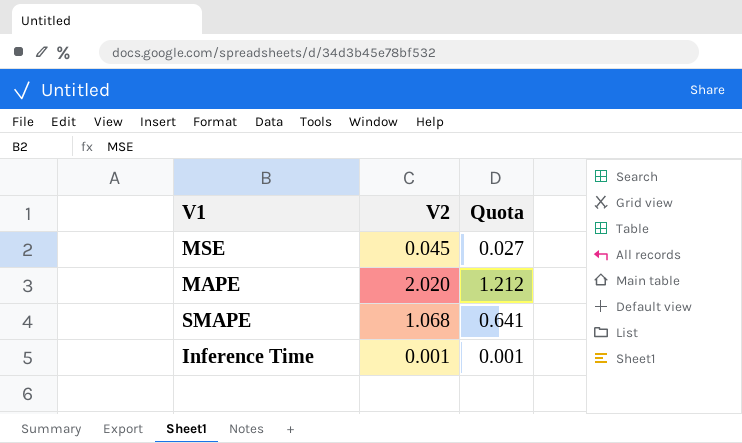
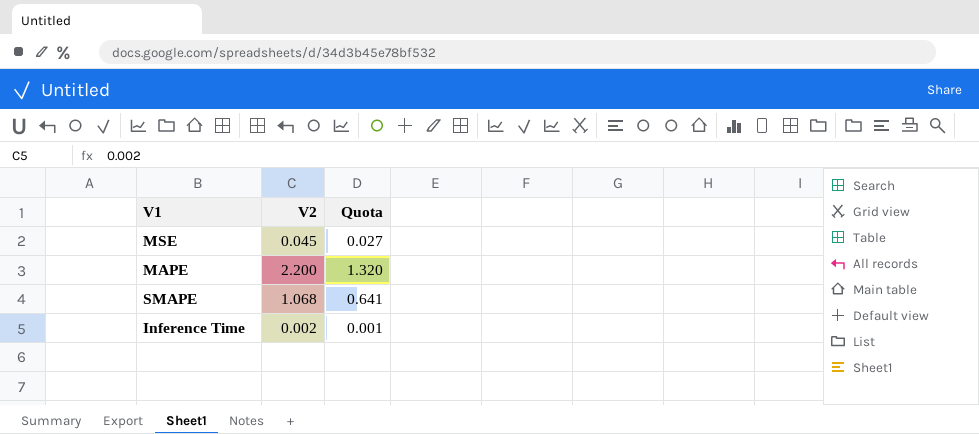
MAPE | V2: 2.020 -> 2.200
MAPE | Quota: 1.212 -> 1.320
Inference Time | V2: 0.001 -> 0.002

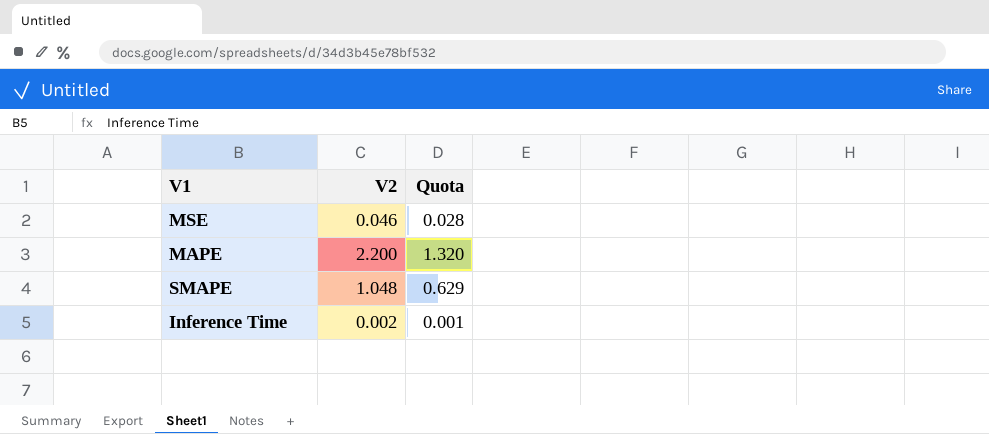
MSE | V2: 0.045 -> 0.046
MSE | Quota: 0.027 -> 0.028
SMAPE | V2: 1.068 -> 1.048
SMAPE | Quota: 0.641 -> 0.629

